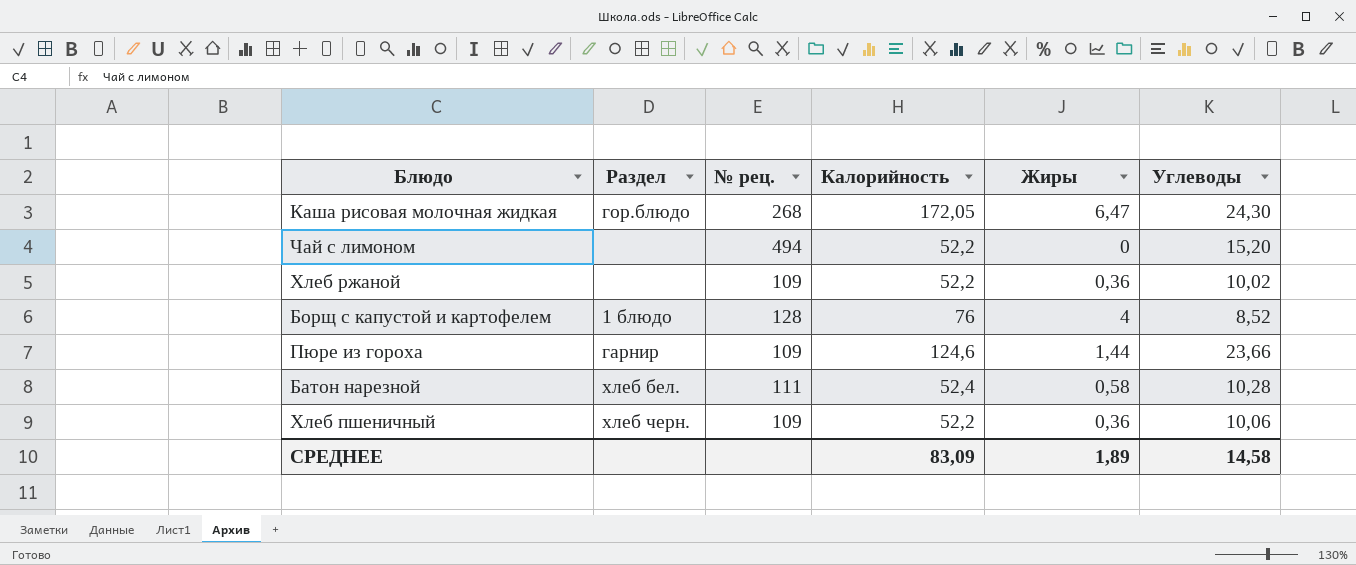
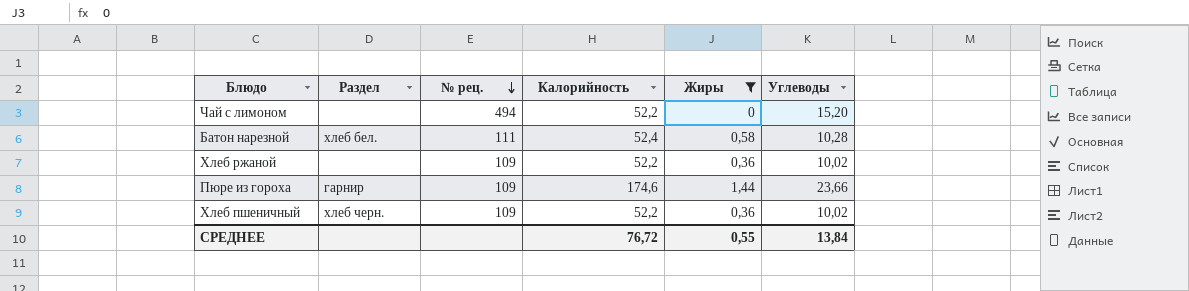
filter: none -> Жиры <= 1,44
row order: none -> № рец. descending
Пюре из гороха | Калорийность: 124,6 -> 174,6
Хлеб пшеничный | Углеводы: 10,06 -> 10,02
СРЕДНЕЕ | Калорийность: 83,09 -> 76,72
СРЕДНЕЕ | Жиры: 1,89 -> 0,55
СРЕДНЕЕ | Углеводы: 14,58 -> 13,84

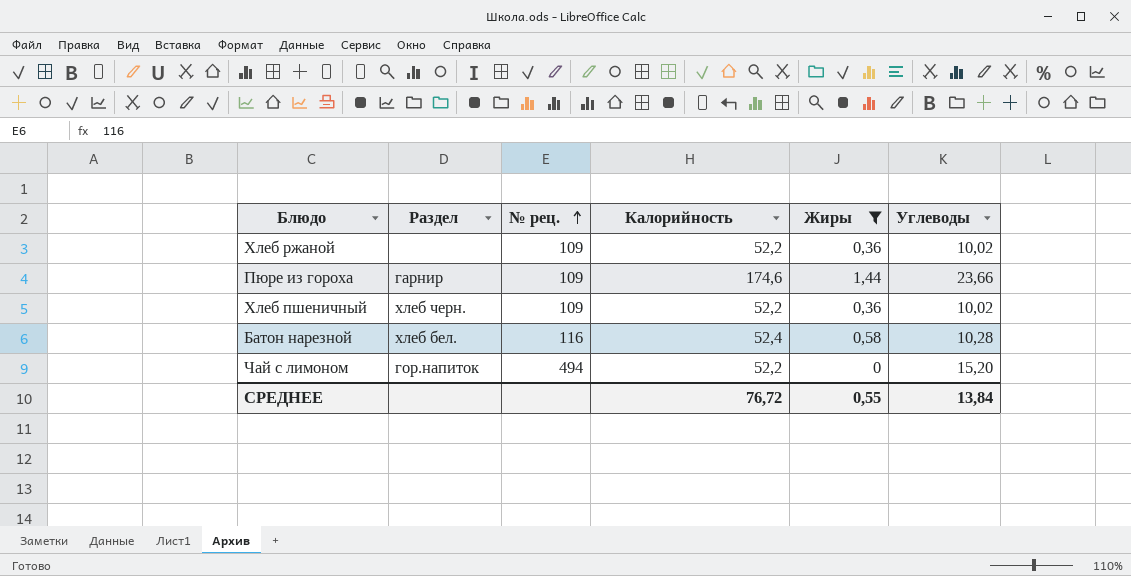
row order: № рец. descending -> № рец. ascending
Батон нарезной | № рец.: 111 -> 116
Чай с лимоном | Раздел: none -> гор.напиток

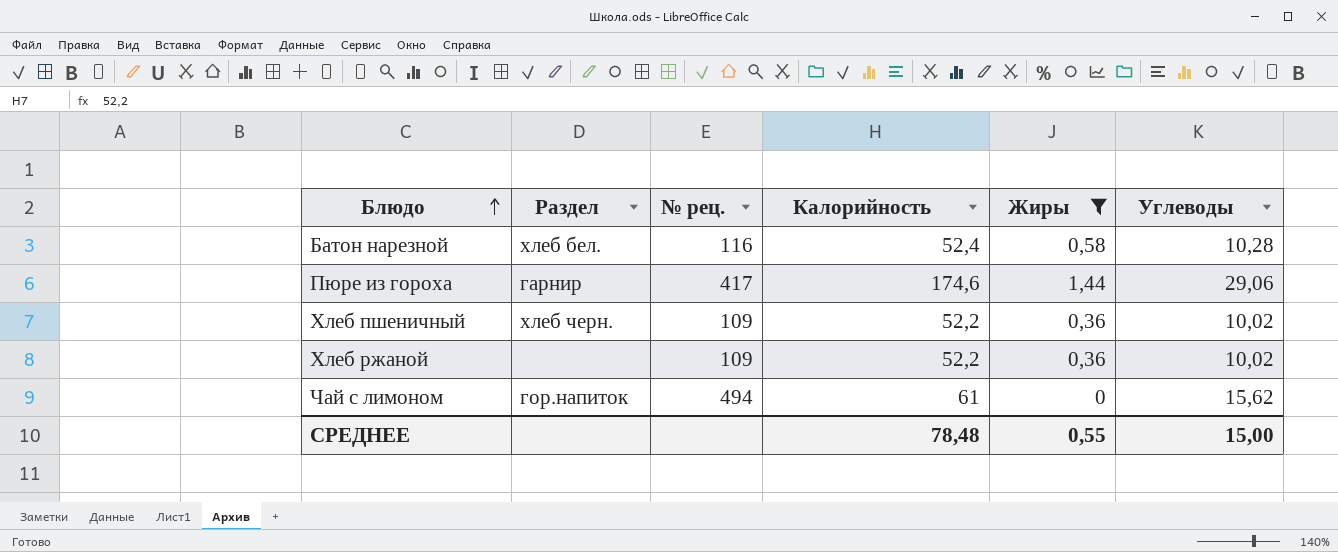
row order: № рец. ascending -> Блюдо ascending
Пюре из гороха | № рец.: 109 -> 417
Пюре из гороха | Углеводы: 23,66 -> 29,06
Чай с лимоном | Калорийность: 52,2 -> 61
Чай с лимоном | Углеводы: 15,20 -> 15,62
СРЕДНЕЕ | Калорийность: 76,72 -> 78,48
СРЕДНЕЕ | Углеводы: 13,84 -> 15,00

